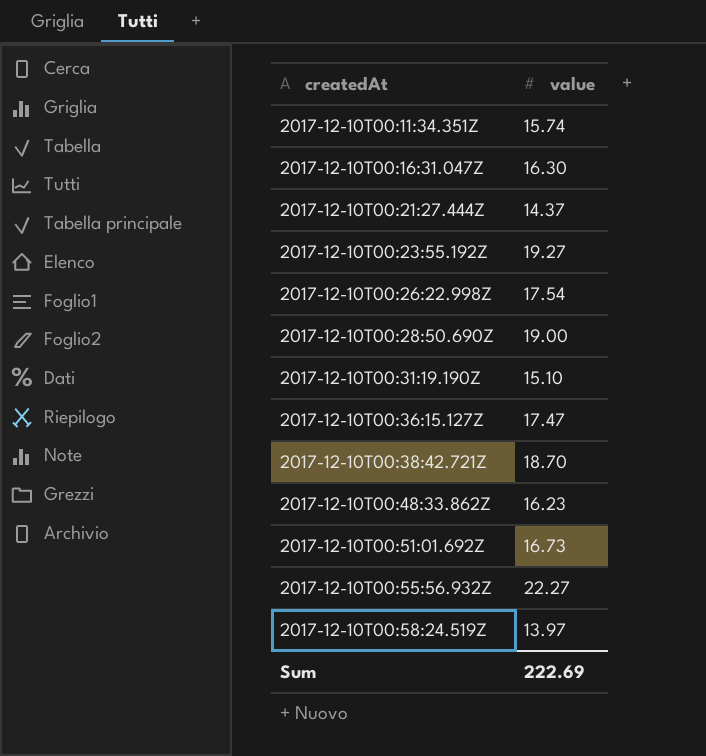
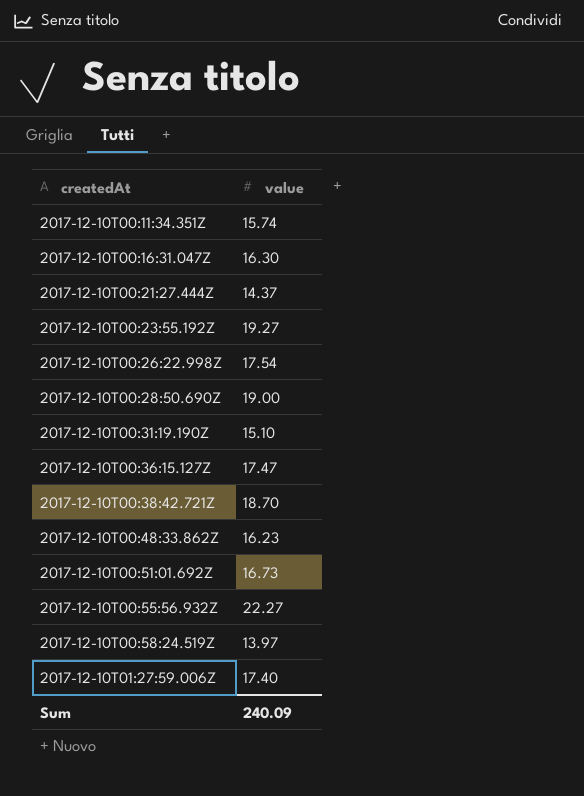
row 2017-12-10T01:27:59.006Z: none -> 17.40
Sum | value: 222.69 -> 240.09

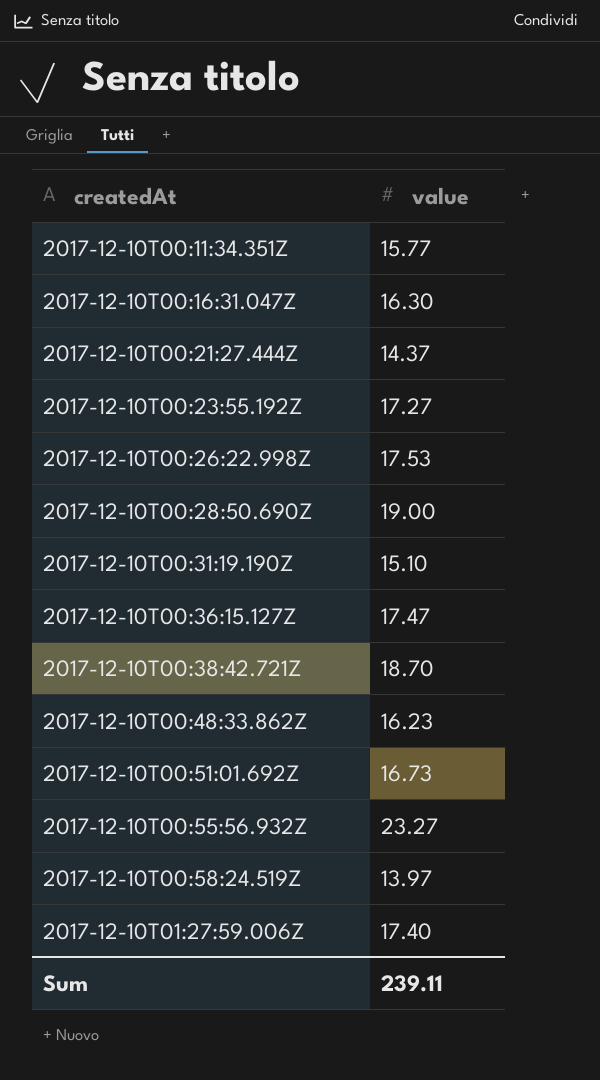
2017-12-10T00:11:34.351Z | value: 15.74 -> 15.77
2017-12-10T00:23:55.192Z | value: 19.27 -> 17.27
2017-12-10T00:26:22.998Z | value: 17.54 -> 17.53
2017-12-10T00:55:56.932Z | value: 22.27 -> 23.27
Sum | value: 240.09 -> 239.11

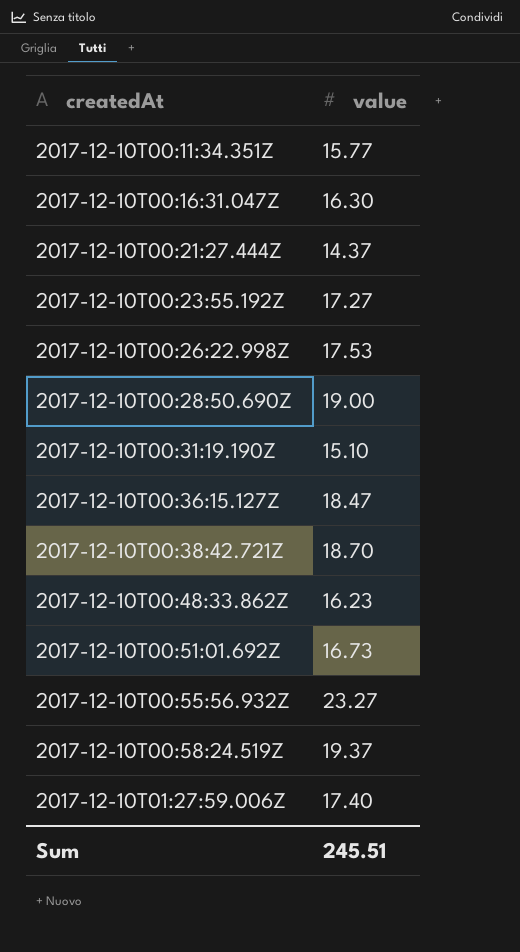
2017-12-10T00:36:15.127Z | value: 17.47 -> 18.47
2017-12-10T00:58:24.519Z | value: 13.97 -> 19.37
Sum | value: 239.11 -> 245.51

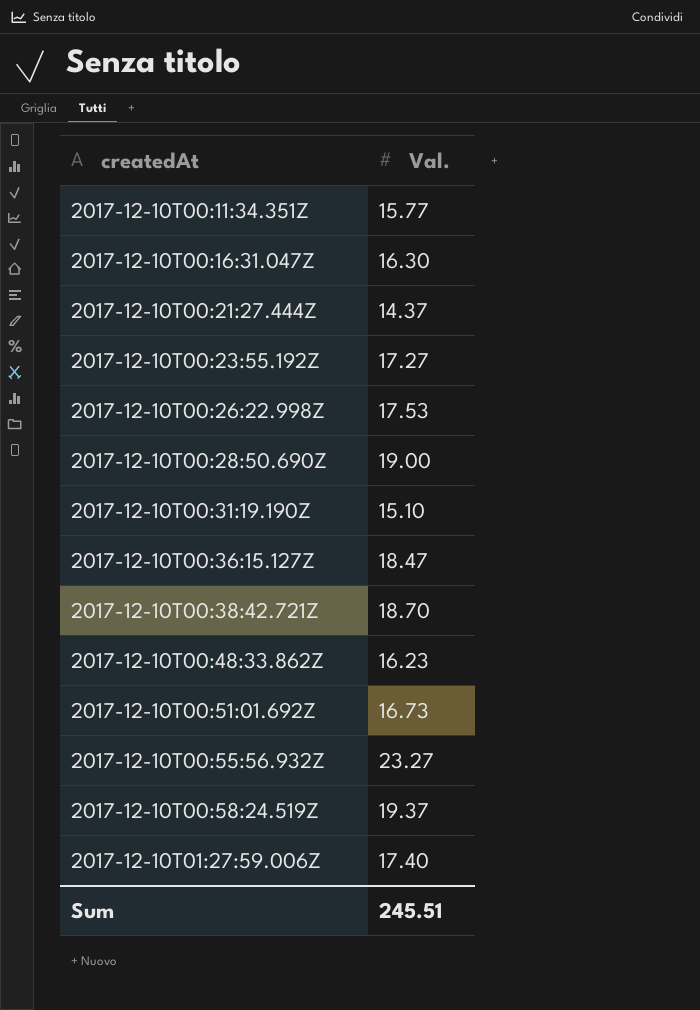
column name: value -> Val.

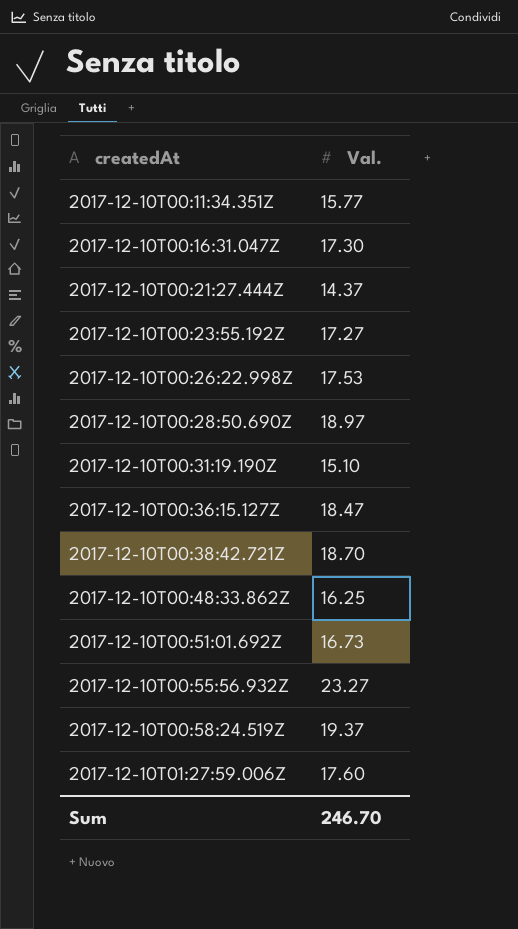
2017-12-10T00:16:31.047Z | Val.: 16.30 -> 17.30
2017-12-10T00:28:50.690Z | Val.: 19.00 -> 18.97
2017-12-10T00:48:33.862Z | Val.: 16.23 -> 16.25
2017-12-10T01:27:59.006Z | Val.: 17.40 -> 17.60
Sum | Val.: 245.51 -> 246.70

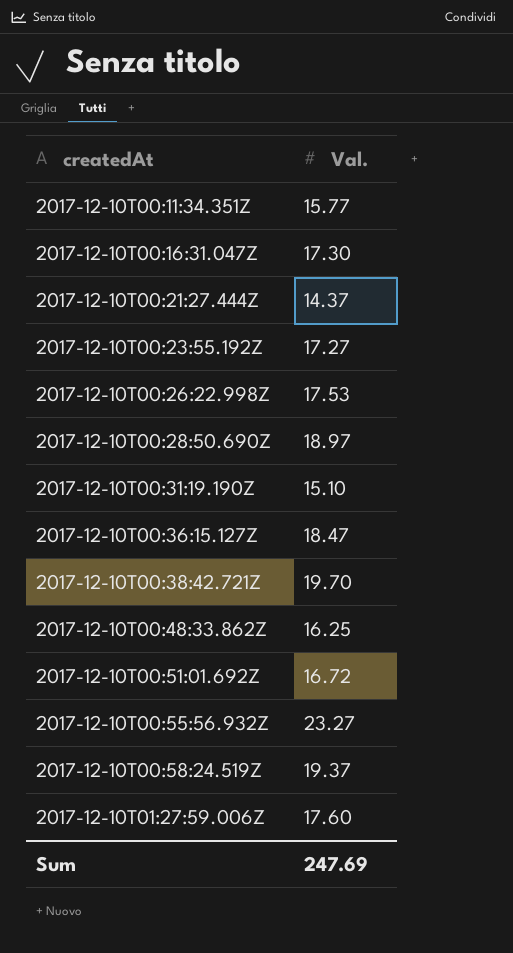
2017-12-10T00:38:42.721Z | Val.: 18.70 -> 19.70
2017-12-10T00:51:01.692Z | Val.: 16.73 -> 16.72
Sum | Val.: 246.70 -> 247.69

